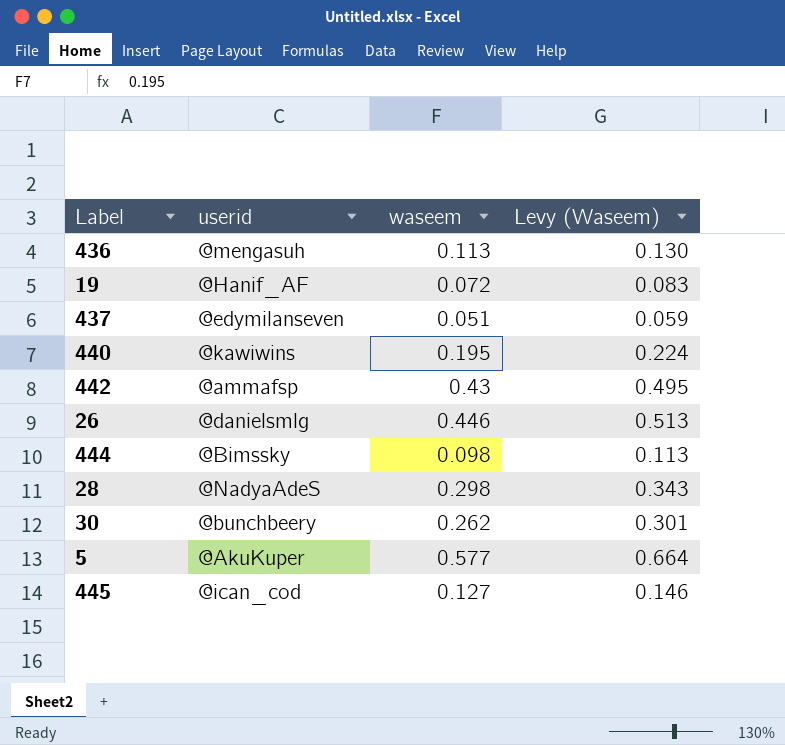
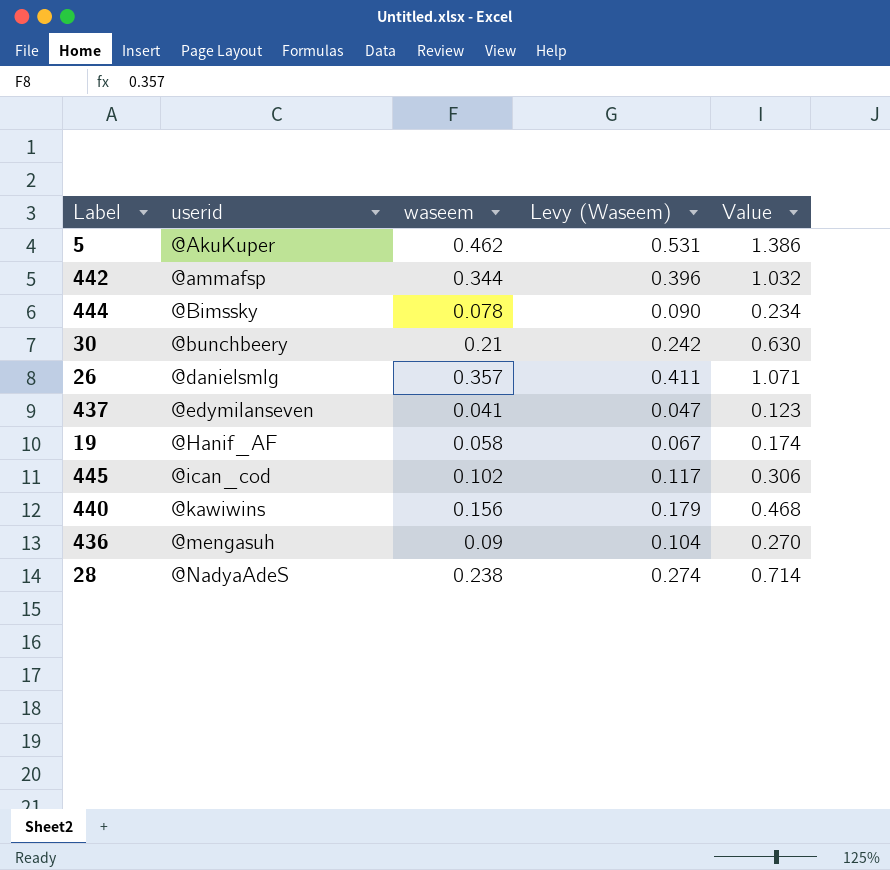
row order: none -> userid ascending
column Value | formula: none -> [waseem] * 3
5 | waseem: 0.577 -> 0.462
5 | Levy (Waseem): 0.664 -> 0.531
442 | waseem: 0.43 -> 0.344
442 | Levy (Waseem): 0.495 -> 0.396
444 | waseem: 0.098 -> 0.078
444 | Levy (Waseem): 0.113 -> 0.090
30 | waseem: 0.262 -> 0.21
30 | Levy (Waseem): 0.301 -> 0.242
26 | waseem: 0.446 -> 0.357
26 | Levy (Waseem): 0.513 -> 0.411
437 | waseem: 0.051 -> 0.041
437 | Levy (Waseem): 0.059 -> 0.047
19 | waseem: 0.072 -> 0.058
19 | Levy (Waseem): 0.083 -> 0.067
445 | waseem: 0.127 -> 0.102
445 | Levy (Waseem): 0.146 -> 0.117
440 | waseem: 0.195 -> 0.156
440 | Levy (Waseem): 0.224 -> 0.179
436 | waseem: 0.113 -> 0.09
436 | Levy (Waseem): 0.130 -> 0.104
28 | waseem: 0.298 -> 0.238
28 | Levy (Waseem): 0.343 -> 0.274

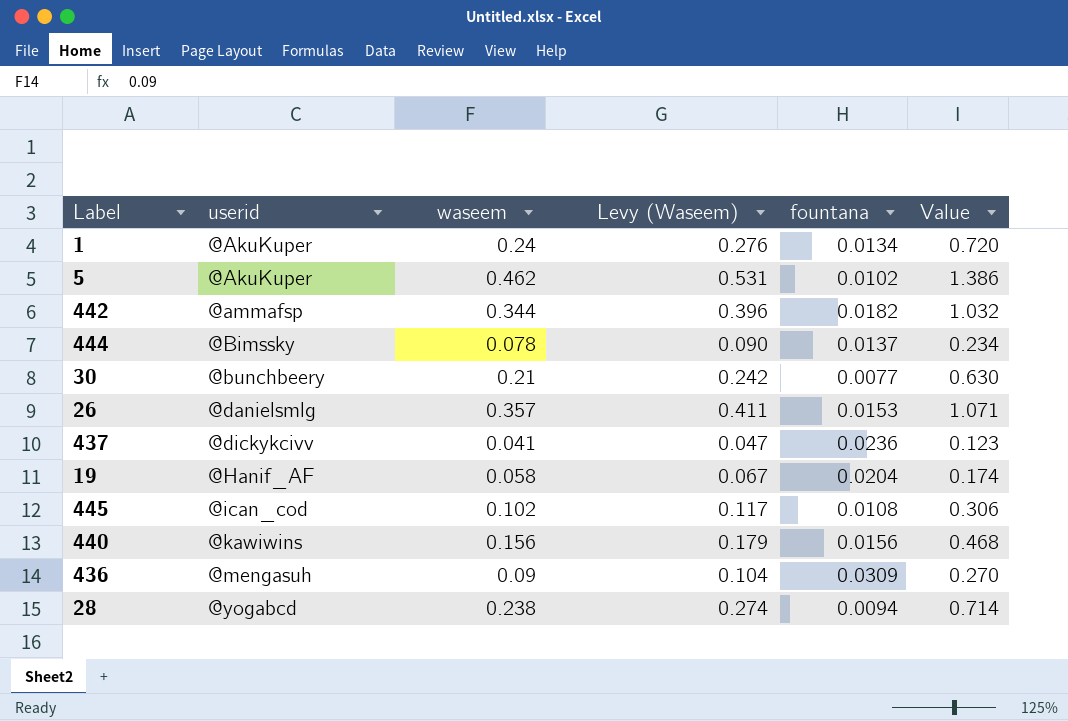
column fountana | position: none -> 5
row 1: none -> @AkuKuper | 0.24 | 0.276 | 0.0134 | 0.720
437 | userid: @edymilanseven -> @dickykcivv
28 | userid: @NadyaAdeS -> @yogabcd

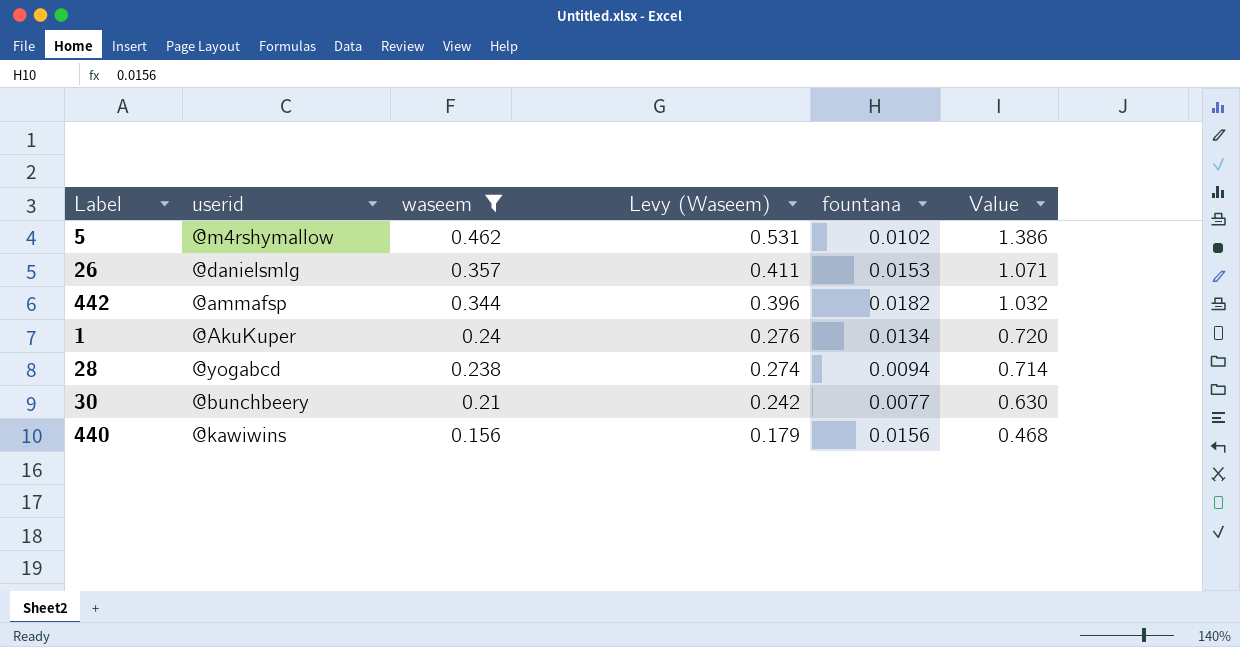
filter: none -> waseem >= 0.156
row order: userid ascending -> waseem descending
5 | userid: @AkuKuper -> @m4rshymallow

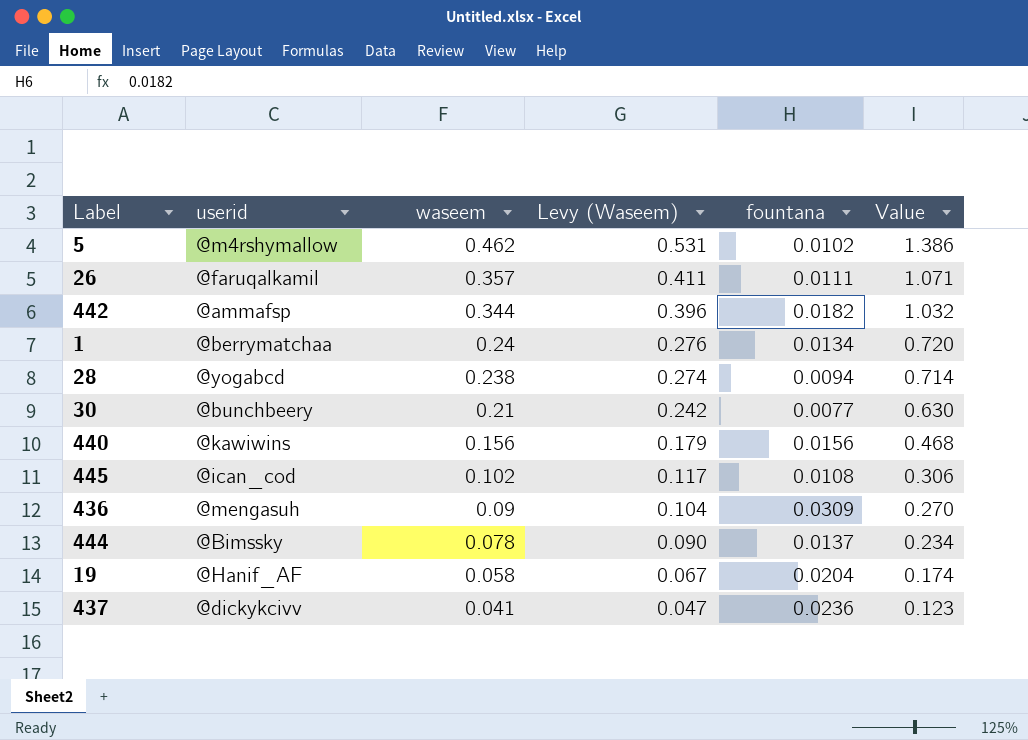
filter: waseem >= 0.156 -> none
26 | userid: @danielsmlg -> @faruqalkamil
26 | fountana: 0.0153 -> 0.0111
1 | userid: @AkuKuper -> @berrymatchaa

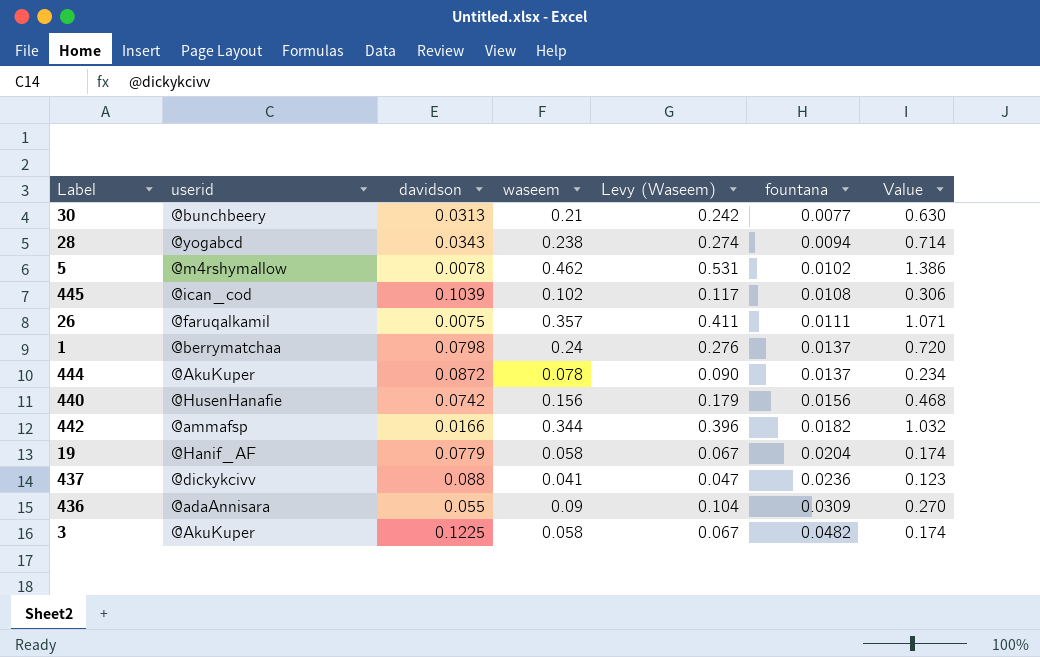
row order: waseem descending -> fountana ascending
column davidson | position: none -> 3
1 | fountana: 0.0134 -> 0.0137
444 | userid: @Bimssky -> @AkuKuper
440 | userid: @kawiwins -> @HusenHanafie
436 | userid: @mengasuh -> @adaAnnisara
row 3: none -> @AkuKuper | 0.1225 | 0.058 | 0.067 | 0.0482 | 0.174

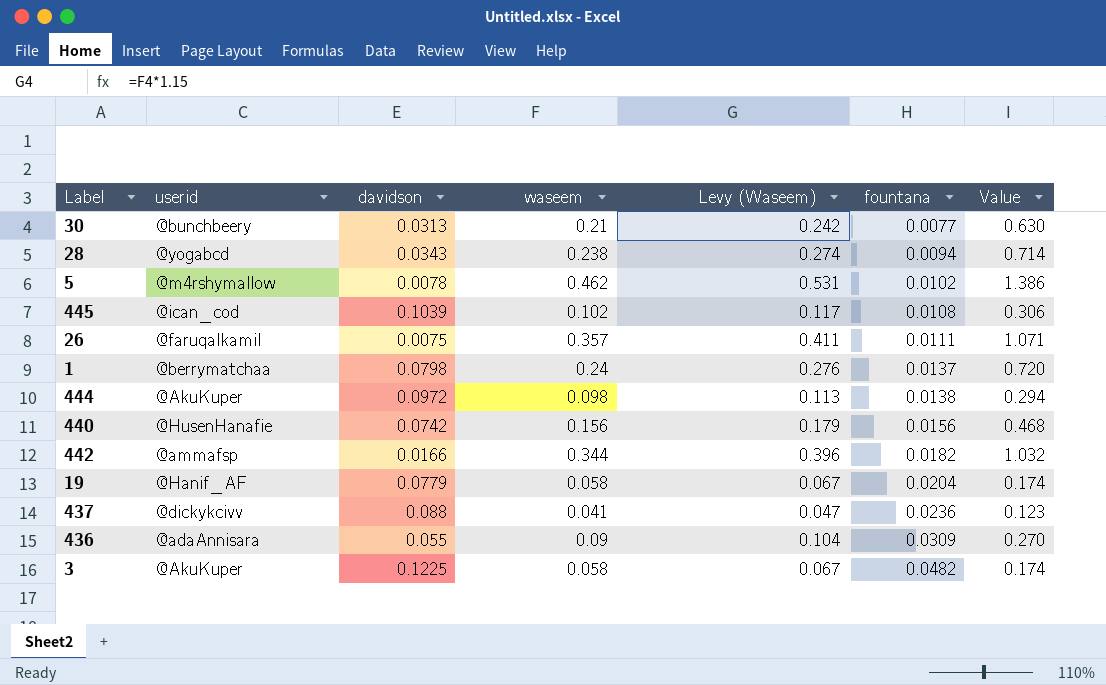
444 | davidson: 0.0872 -> 0.0972
444 | waseem: 0.078 -> 0.098
444 | Levy (Waseem): 0.090 -> 0.113
444 | fountana: 0.0137 -> 0.0138
444 | Value: 0.234 -> 0.294

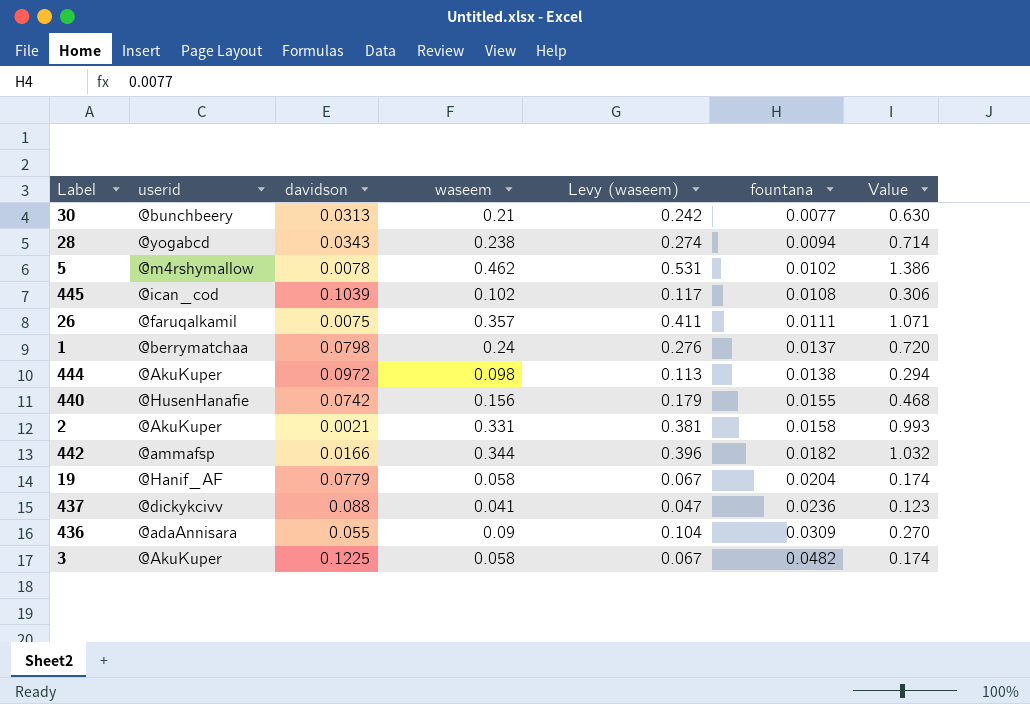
column name: Levy (Waseem) -> Levy (waseem)
440 | fountana: 0.0156 -> 0.0155
row 2: none -> @AkuKuper | 0.0021 | 0.331 | 0.381 | 0.0158 | 0.993

